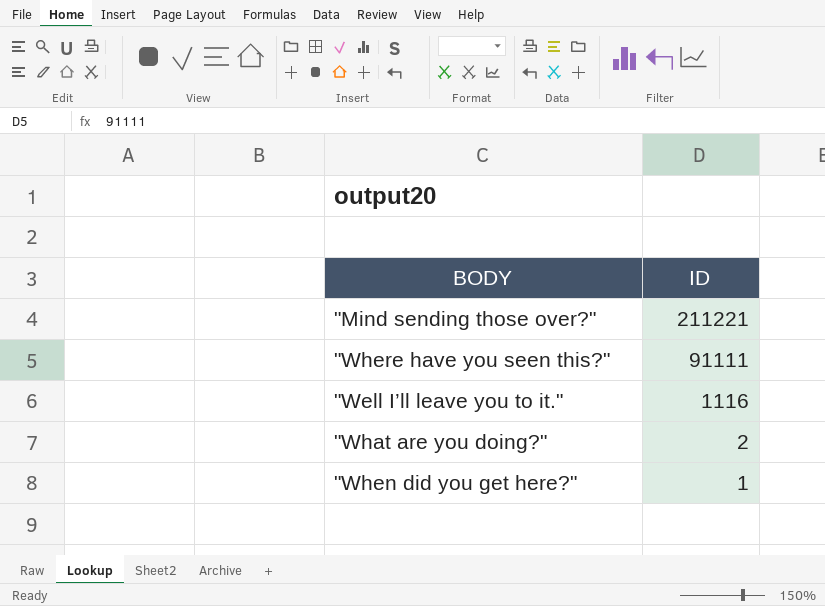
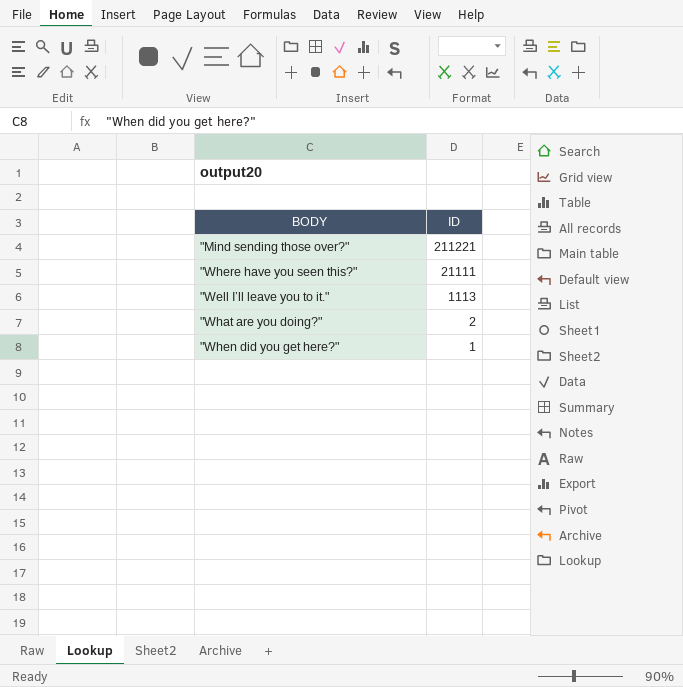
"Where have you seen this?" | ID: 91111 -> 21111
"Well I’ll leave you to it." | ID: 1116 -> 1113

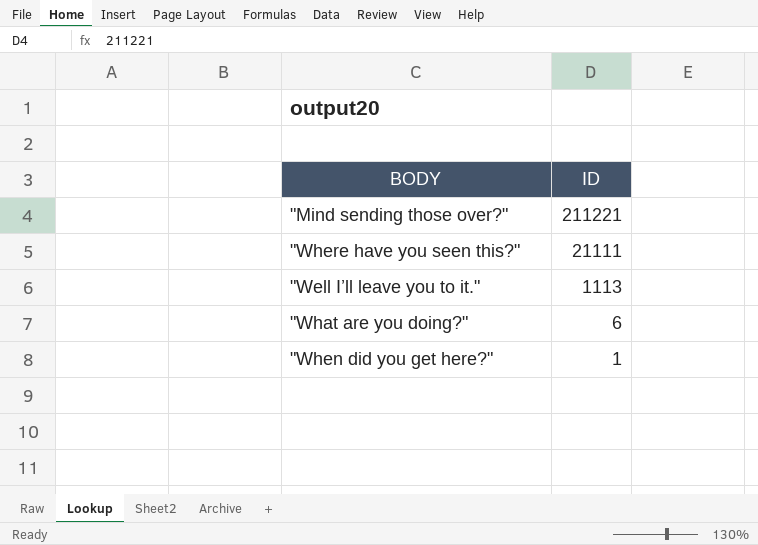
"What are you doing?" | ID: 2 -> 6

